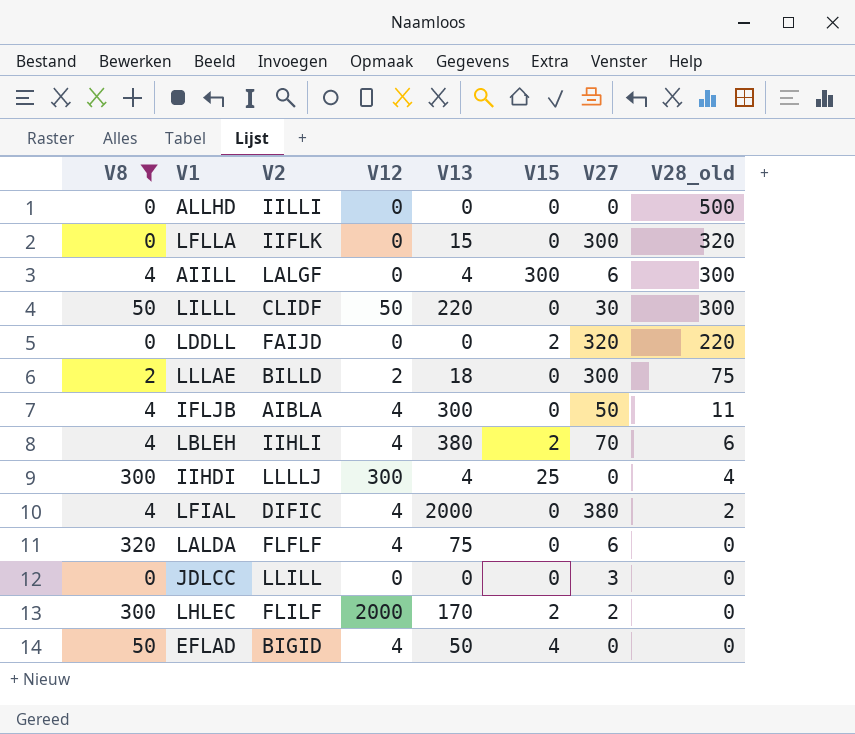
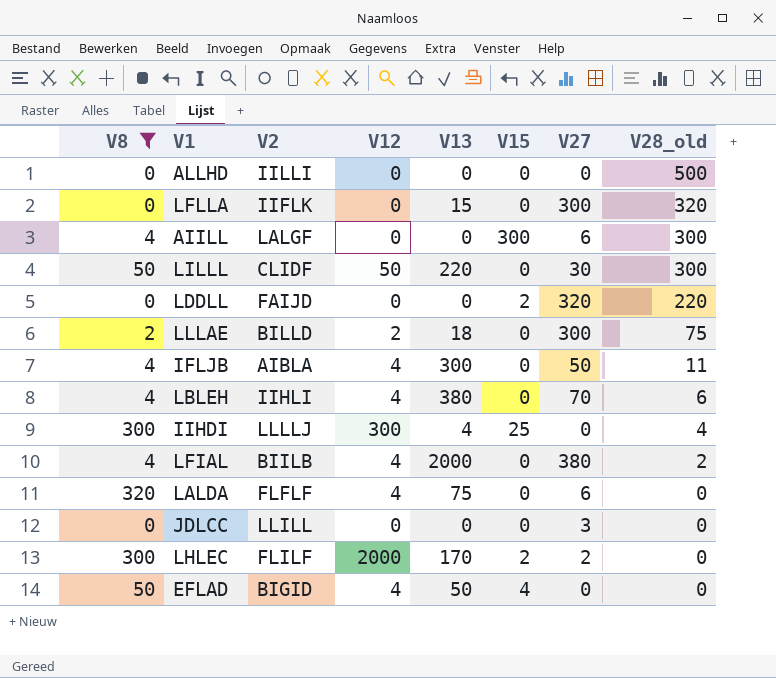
AIILL | V13: 4 -> 0
LBLEH | V15: 2 -> 0
LFIAL | V2: DIFIC -> BIILB

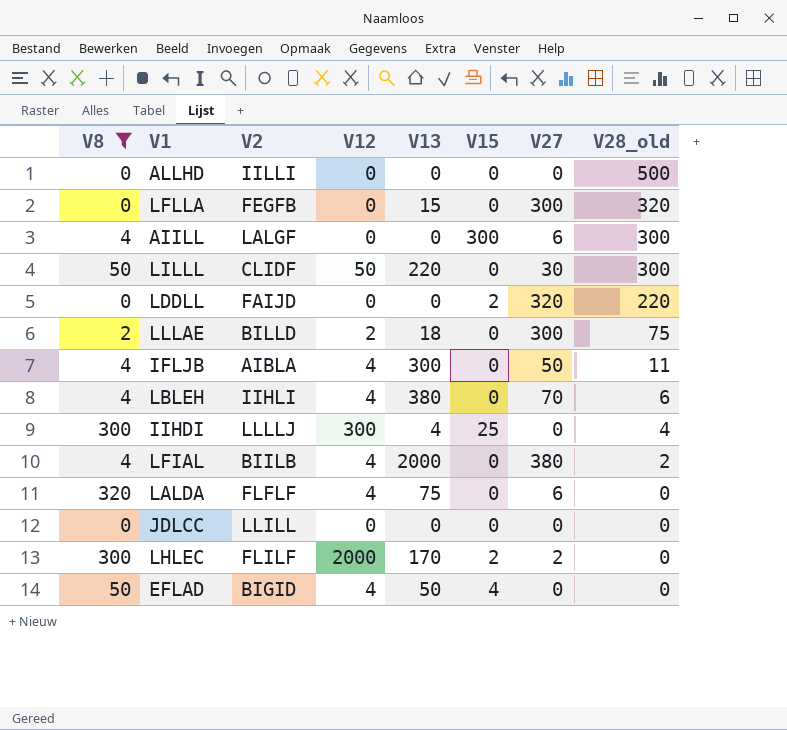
LFLLA | V2: IIFLK -> FEGFB
JDLCC | V27: 3 -> 0

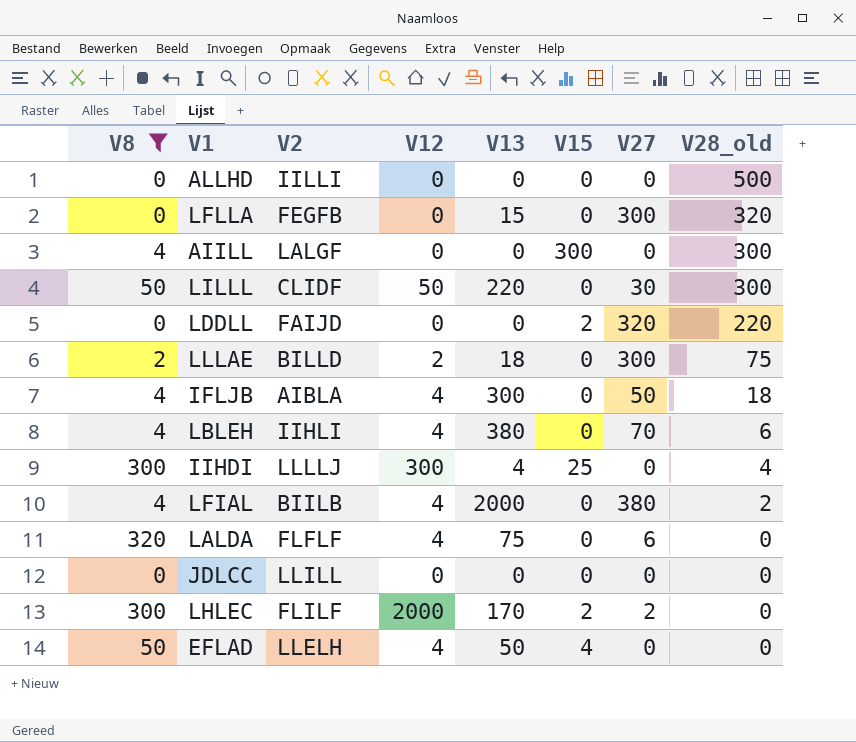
AIILL | V27: 6 -> 0
IFLJB | V28_old: 11 -> 18
EFLAD | V2: BIGID -> LLELH

